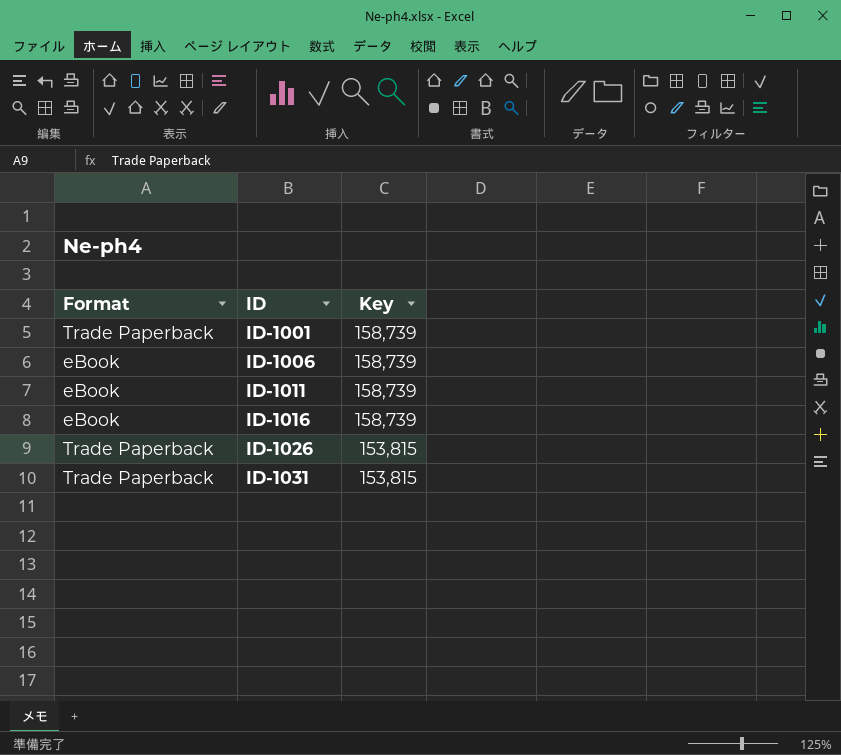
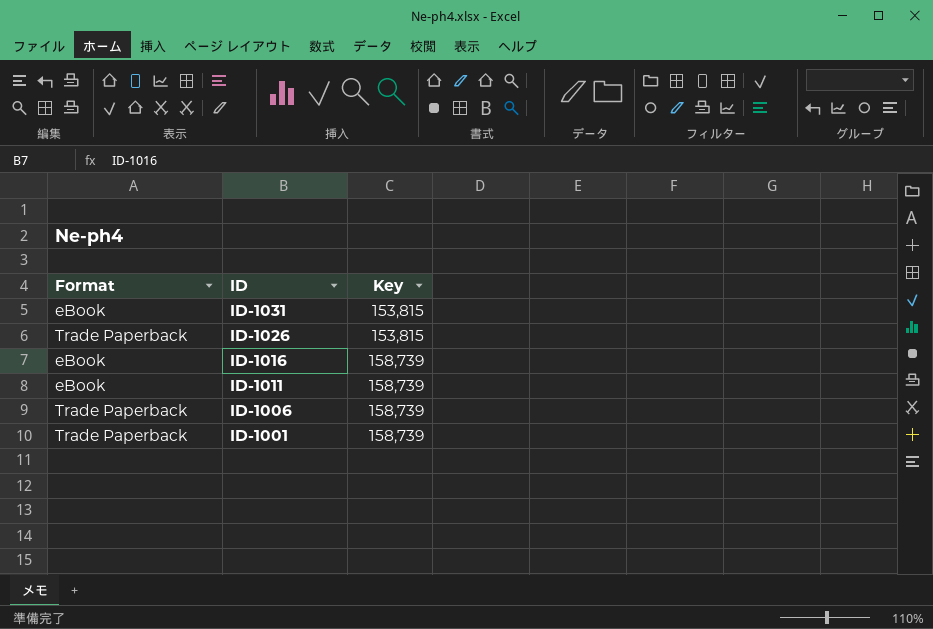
row order: ID ascending -> ID descending
ID-1031 | Format: Trade Paperback -> eBook
ID-1006 | Format: eBook -> Trade Paperback

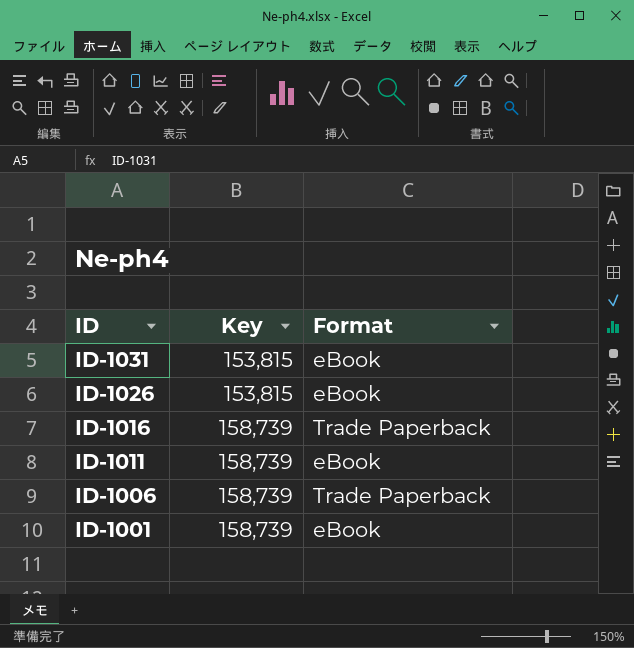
column Format | position: 1 -> 3
ID-1026 | Format: Trade Paperback -> eBook
ID-1016 | Format: eBook -> Trade Paperback
ID-1001 | Format: Trade Paperback -> eBook

